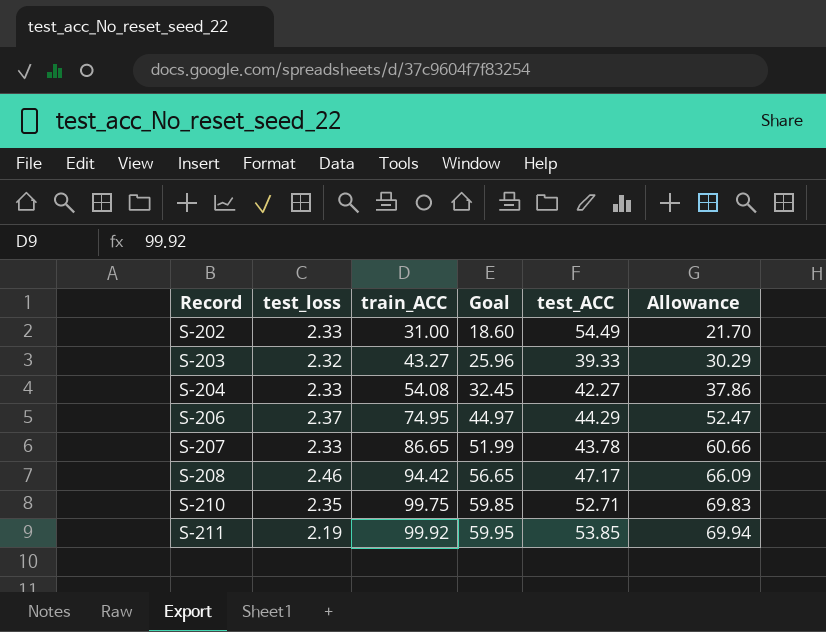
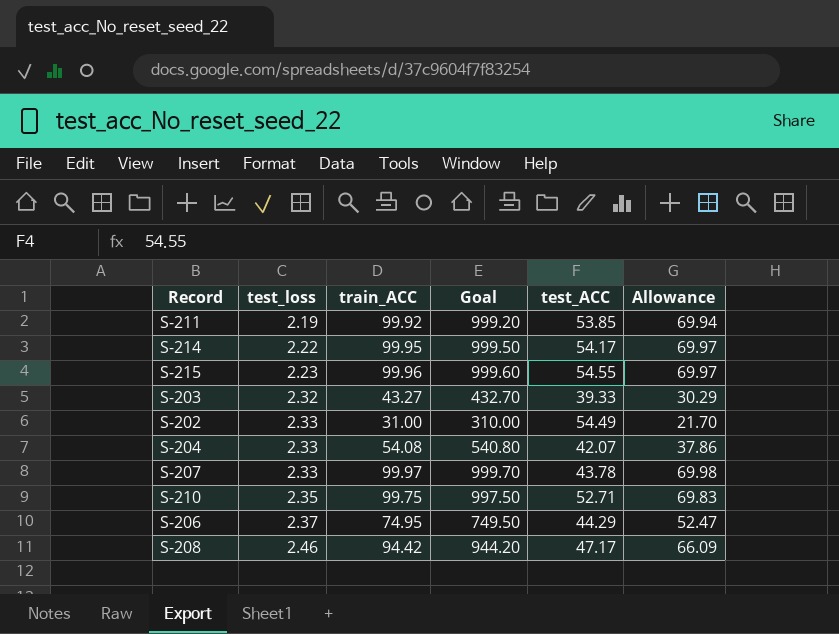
row order: Record ascending -> test_loss ascending
column Goal | formula: [train_ACC] * 0.6 -> [train_ACC] * 10
row S-214: none -> 2.22 | 99.95 | 999.50 | 54.17 | 69.97
row S-215: none -> 2.23 | 99.96 | 999.60 | 54.55 | 69.97
S-204 | test_ACC: 42.27 -> 42.07
S-207 | train_ACC: 86.65 -> 99.97
S-207 | Allowance: 60.66 -> 69.98

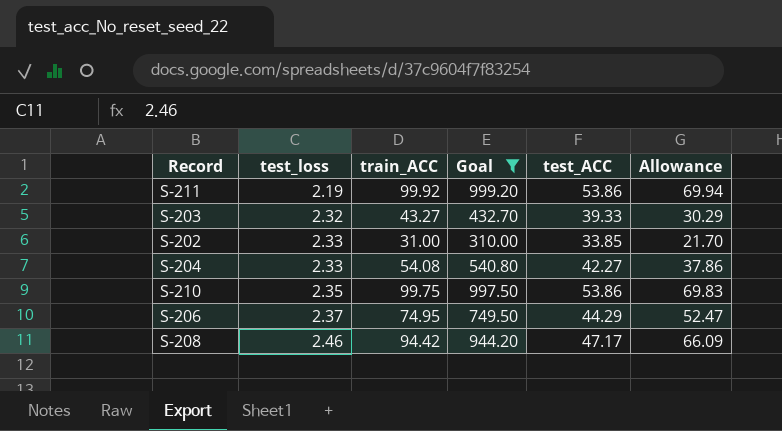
filter: none -> Goal <= 999.20
S-211 | test_ACC: 53.85 -> 53.86
S-202 | test_ACC: 54.49 -> 33.85
S-204 | test_ACC: 42.07 -> 42.27
S-210 | test_ACC: 52.71 -> 53.86

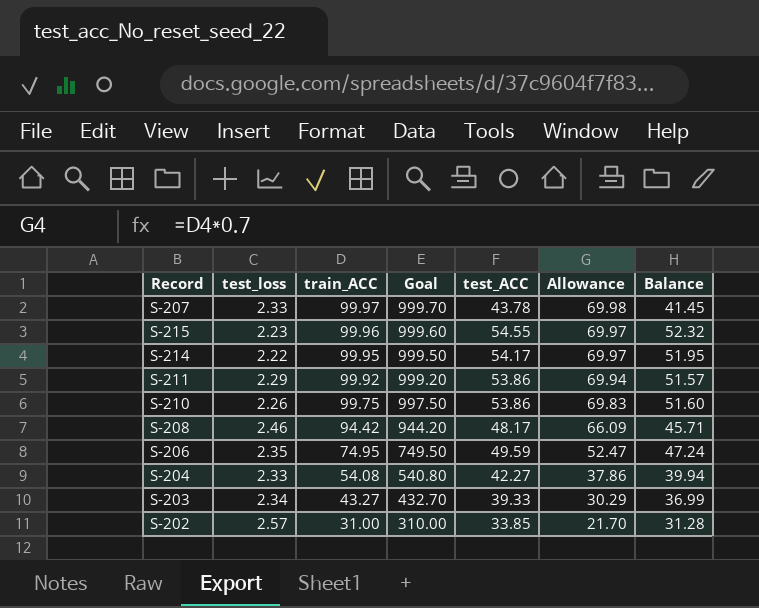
filter: Goal <= 999.20 -> none
row order: test_loss ascending -> train_ACC descending
column Balance | formula: none -> [test_ACC] - [test_loss]
S-211 | test_loss: 2.19 -> 2.29
S-210 | test_loss: 2.35 -> 2.26
S-208 | test_ACC: 47.17 -> 48.17
S-206 | test_loss: 2.37 -> 2.35
S-206 | test_ACC: 44.29 -> 49.59
S-203 | test_loss: 2.32 -> 2.34
S-202 | test_loss: 2.33 -> 2.57

